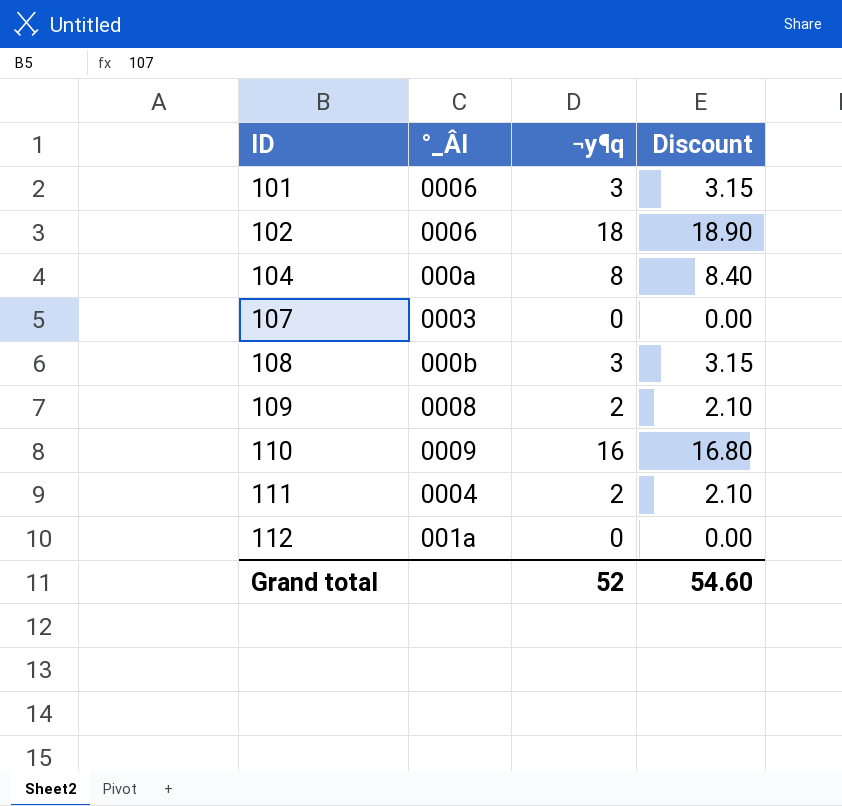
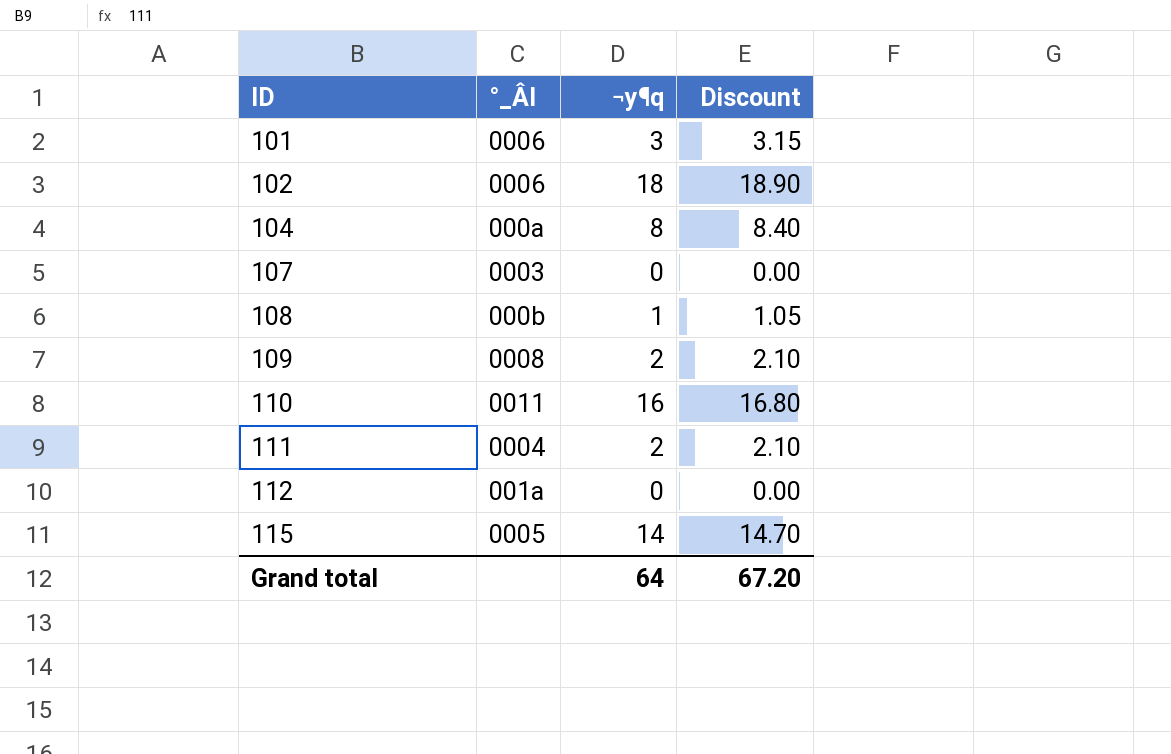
108 | ¬y¶q: 3 -> 1
108 | Discount: 3.15 -> 1.05
110 | °_ÂI: 0009 -> 0011
row 115: none -> 0005 | 14 | 14.70
Grand total | ¬y¶q: 52 -> 64
Grand total | Discount: 54.60 -> 67.20

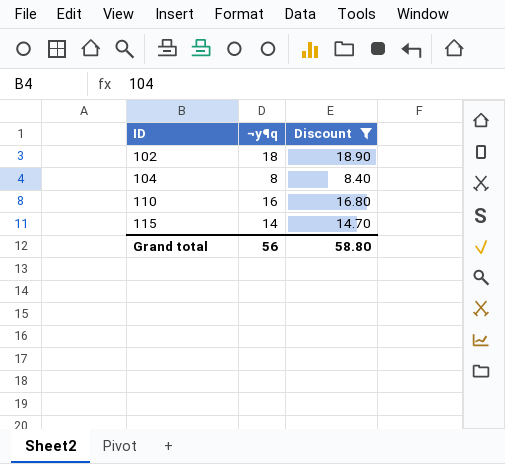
filter: none -> Discount >= 8.40
column °_ÂI | position: 2 -> none
Grand total | ¬y¶q: 64 -> 56
Grand total | Discount: 67.20 -> 58.80

